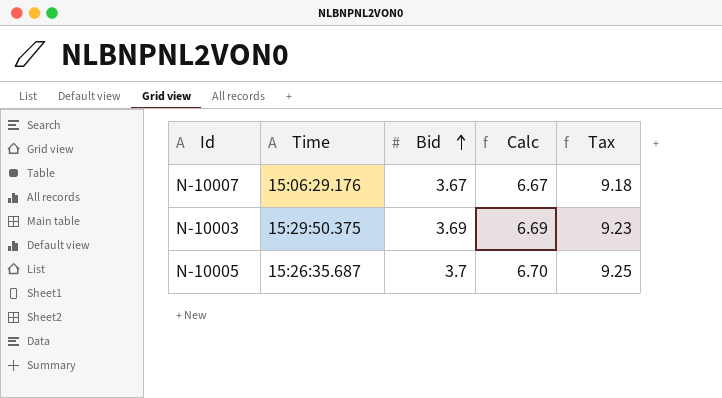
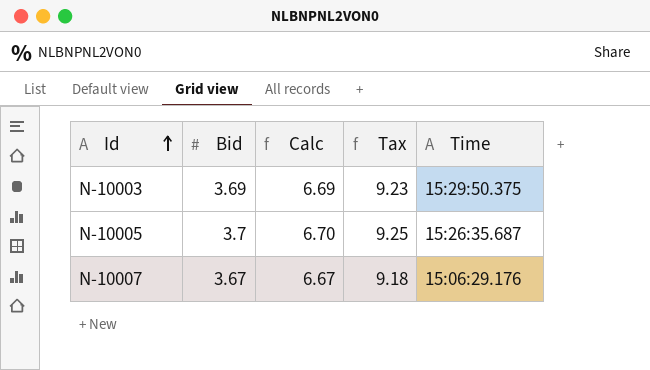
row order: Bid ascending -> Id ascending
column Time | position: 2 -> 5

